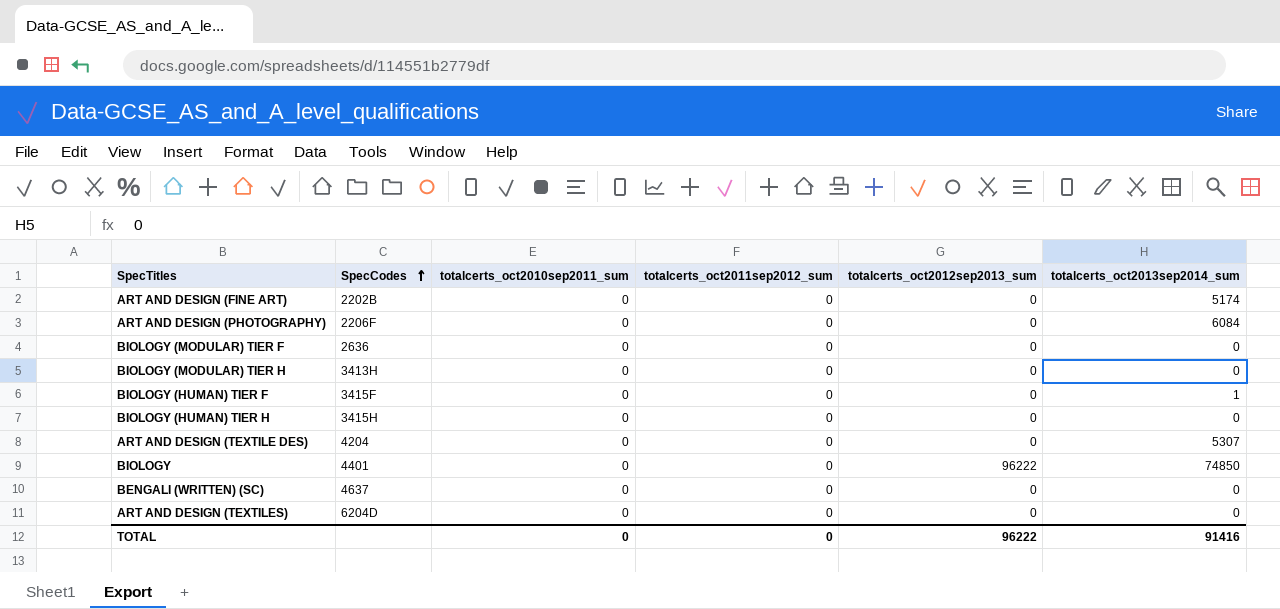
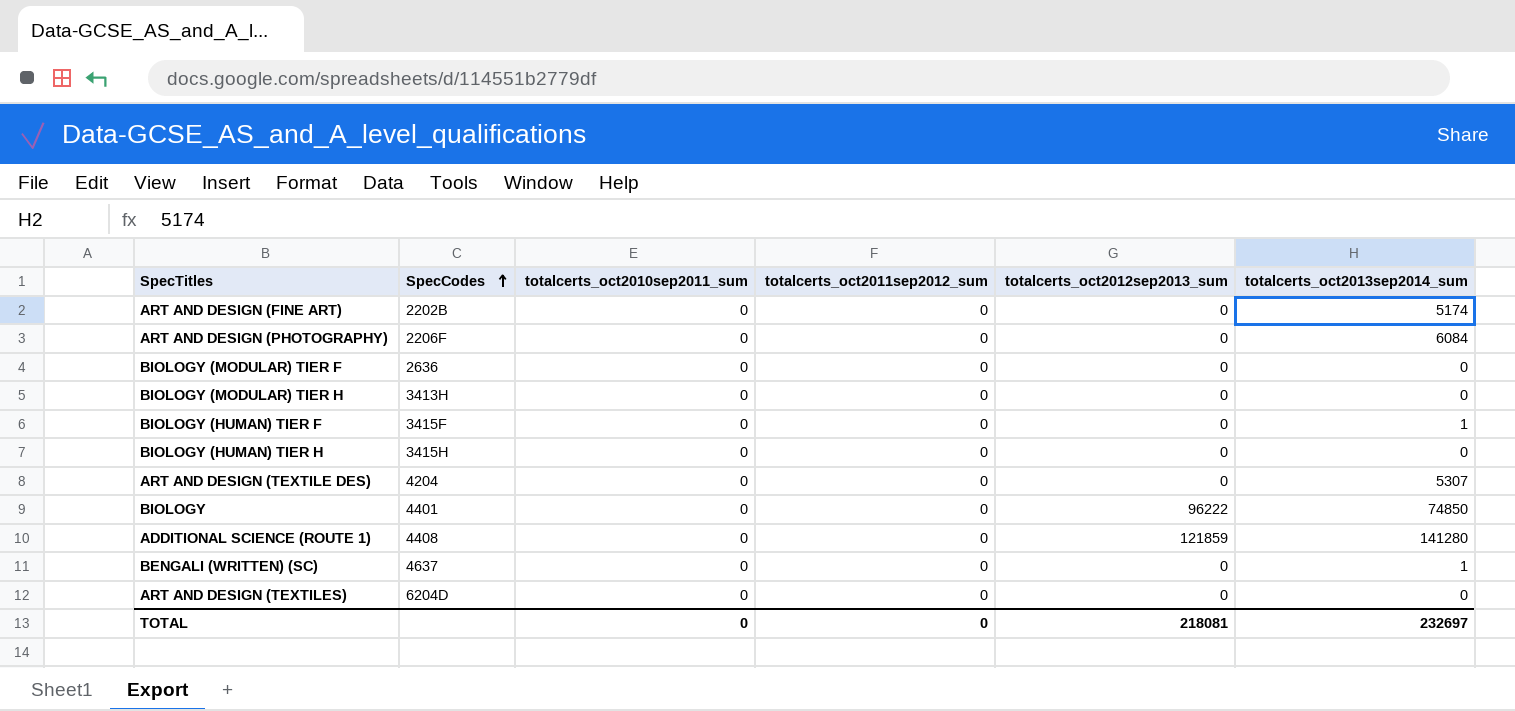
row ADDITIONAL SCIENCE (ROUTE 1): none -> 4408 | 0 | 0 | 121859 | 141280
BENGALI (WRITTEN) (SC) | totalcerts_oct2013sep2014_sum: 0 -> 1
TOTAL | totalcerts_oct2012sep2013_sum: 96222 -> 218081
TOTAL | totalcerts_oct2013sep2014_sum: 91416 -> 232697

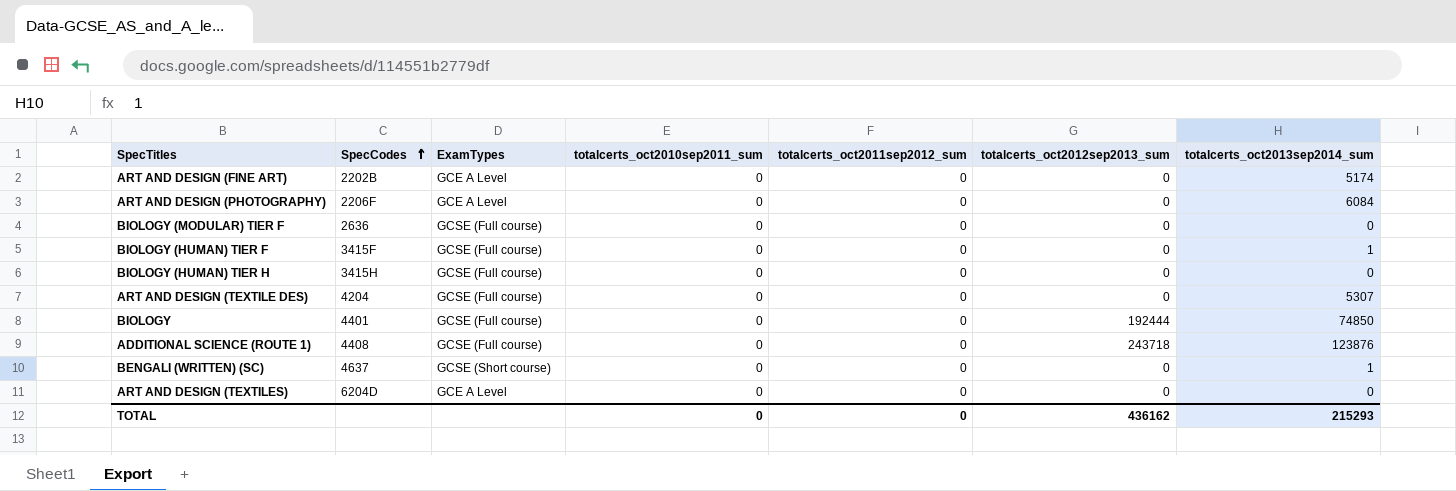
column ExamTypes | position: none -> 3
row BIOLOGY (MODULAR) TIER H: 3413H | 0 | 0 | 0 | 0 -> none
BIOLOGY | totalcerts_oct2012sep2013_sum: 96222 -> 192444
ADDITIONAL SCIENCE (ROUTE 1) | totalcerts_oct2012sep2013_sum: 121859 -> 243718
ADDITIONAL SCIENCE (ROUTE 1) | totalcerts_oct2013sep2014_sum: 141280 -> 123876
TOTAL | totalcerts_oct2012sep2013_sum: 218081 -> 436162
TOTAL | totalcerts_oct2013sep2014_sum: 232697 -> 215293

